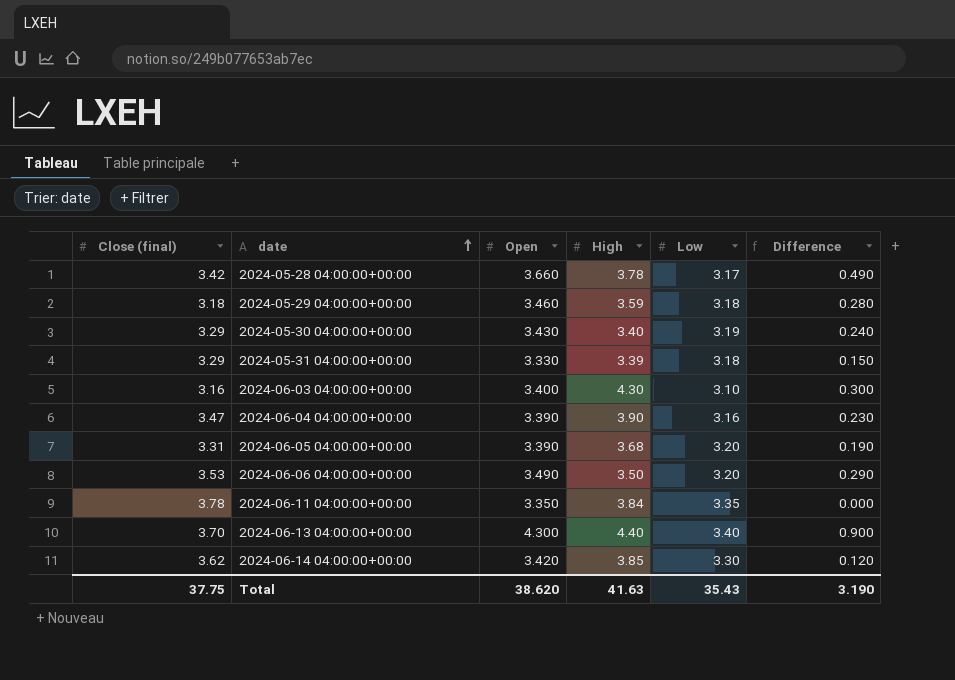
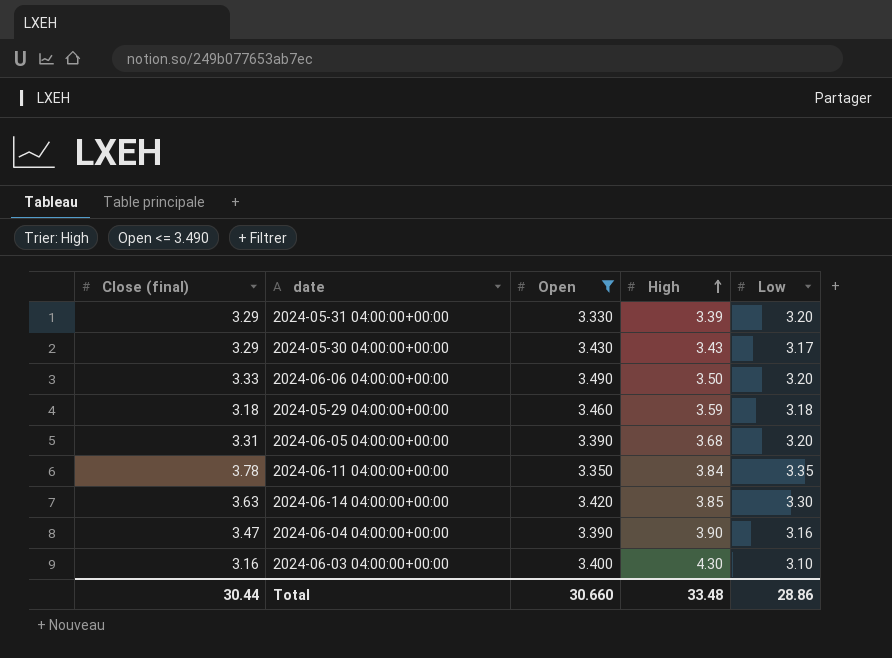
filter: none -> Open <= 3.490
row order: date ascending -> High ascending
column Difference | formula: [Open] - [Low] -> none
2024-05-31 04:00:00+00:00 | Low: 3.18 -> 3.20
2024-05-30 04:00:00+00:00 | High: 3.40 -> 3.43
2024-05-30 04:00:00+00:00 | Low: 3.19 -> 3.17
2024-06-06 04:00:00+00:00 | Close (final): 3.53 -> 3.33
2024-06-14 04:00:00+00:00 | Close (final): 3.62 -> 3.63
Total | Close (final): 37.75 -> 30.44
Total | Open: 38.620 -> 30.660
Total | High: 41.63 -> 33.48
Total | Low: 35.43 -> 28.86

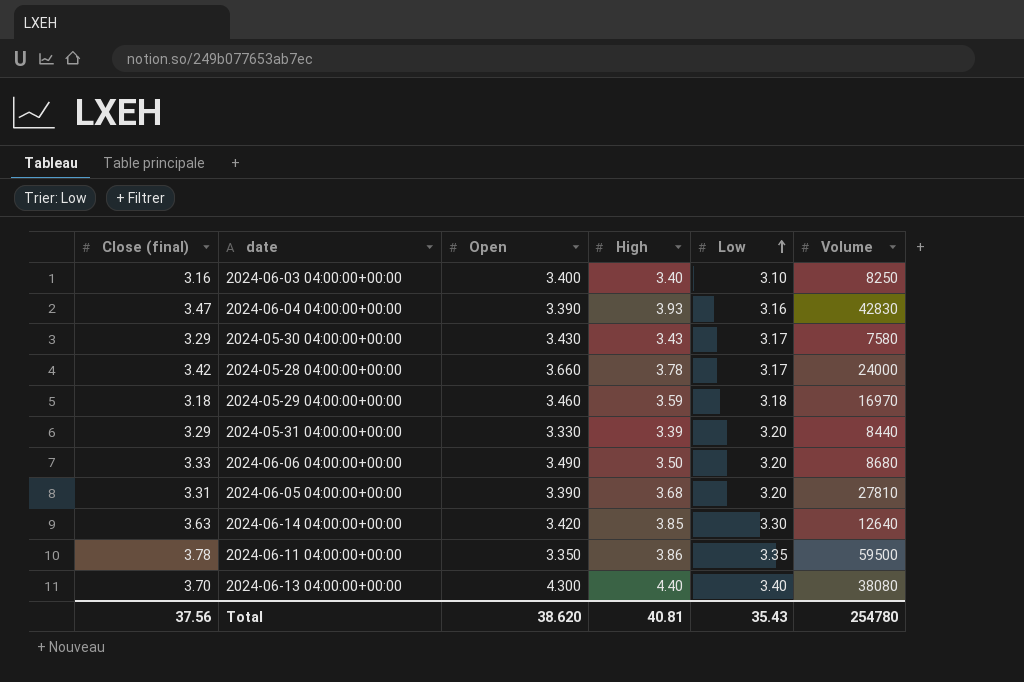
filter: Open <= 3.490 -> none
row order: High ascending -> Low ascending
column Volume | position: none -> 6
2024-06-03 04:00:00+00:00 | High: 4.30 -> 3.40
2024-06-04 04:00:00+00:00 | High: 3.90 -> 3.93
2024-06-11 04:00:00+00:00 | High: 3.84 -> 3.86
Total | Close (final): 30.44 -> 37.56
Total | Open: 30.660 -> 38.620
Total | High: 33.48 -> 40.81
Total | Low: 28.86 -> 35.43

